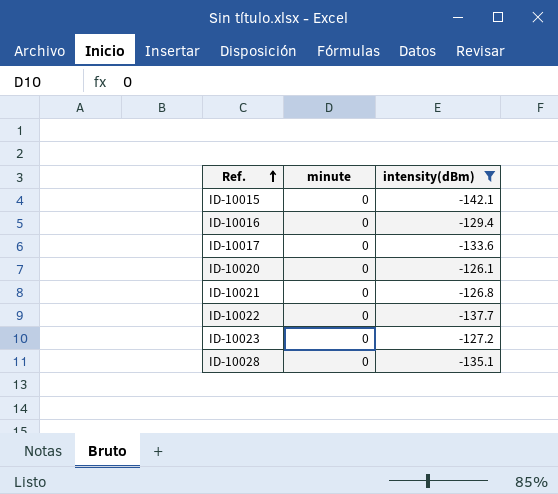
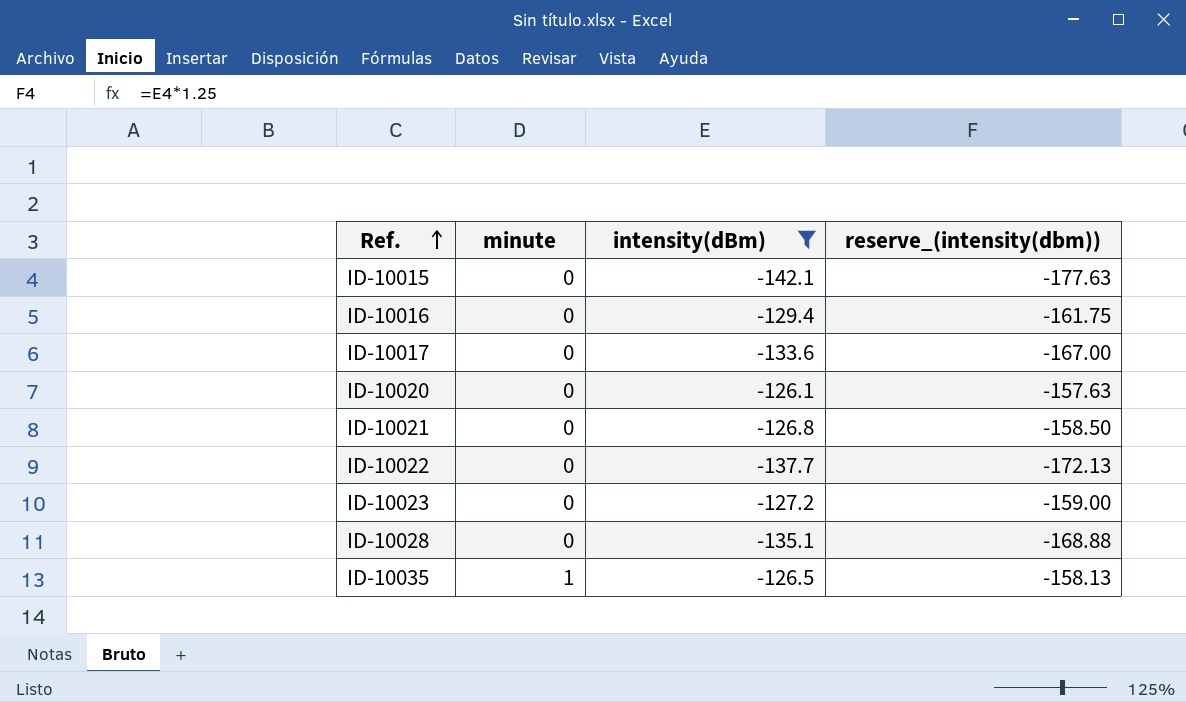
column reserve_(intensity(dbm)) | formula: none -> [intensity(dBm)] * 1.25
row ID-10035: none -> 1 | -126.5 | -158.13

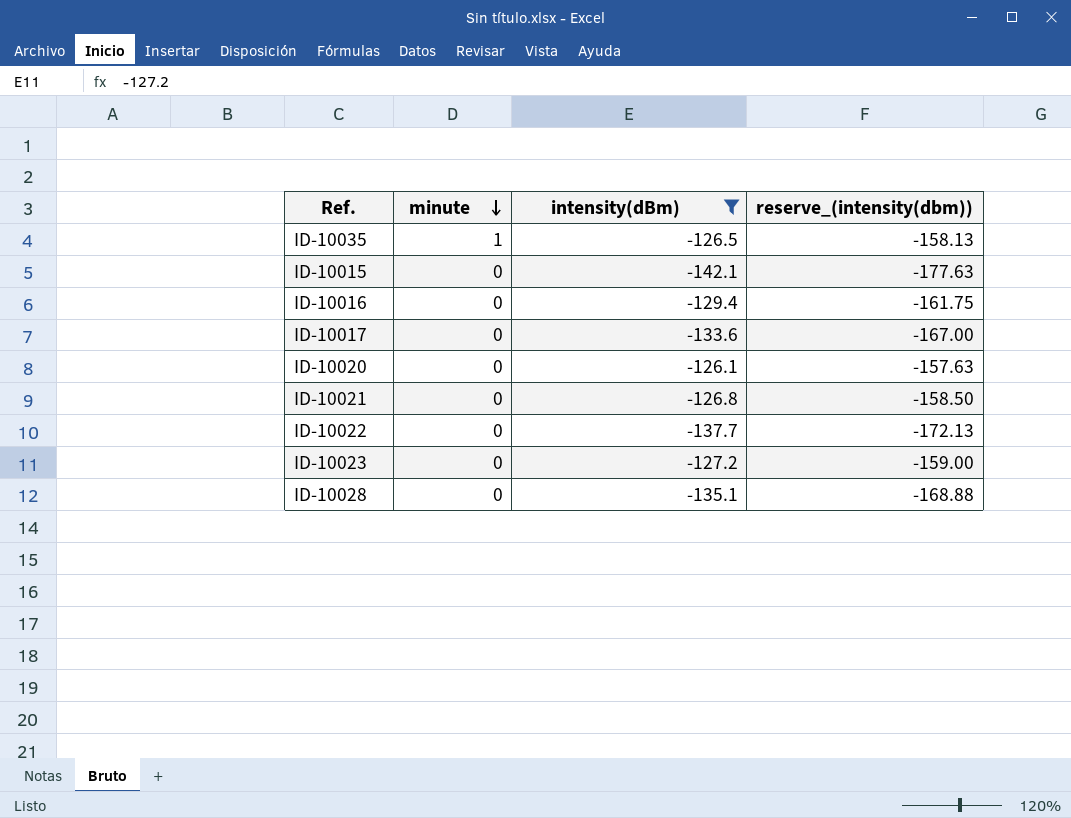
row order: Ref. ascending -> minute descending

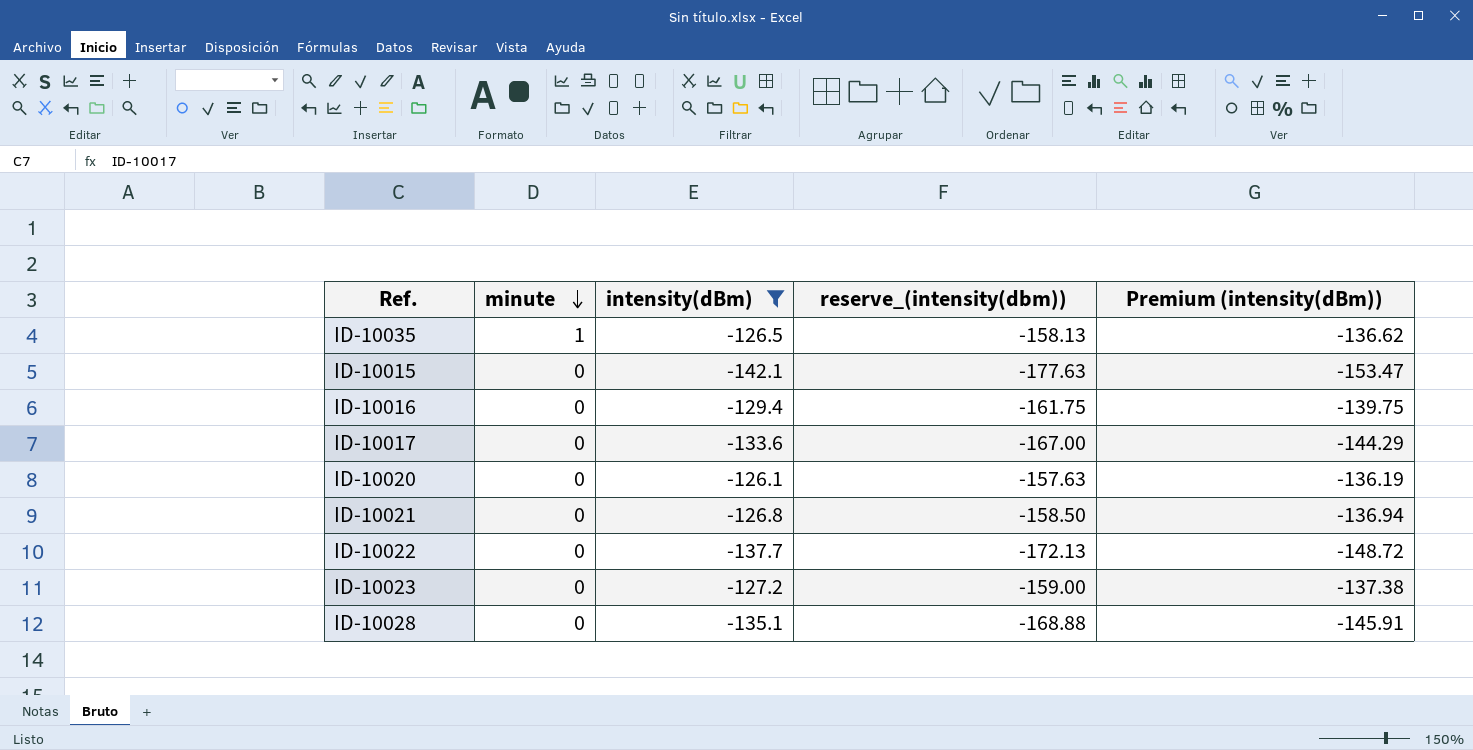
column Premium (intensity(dBm)) | formula: none -> [intensity(dBm)] * 1.08

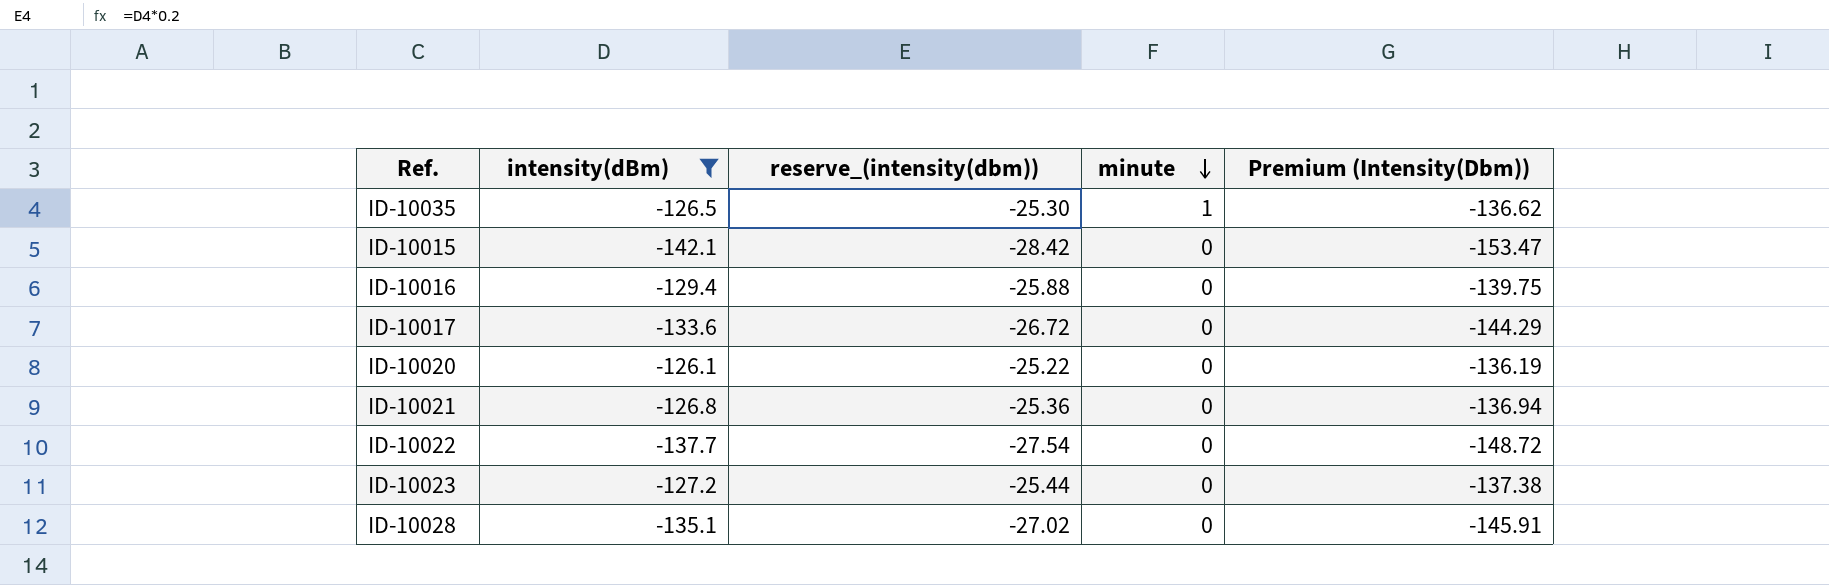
column reserve_(intensity(dbm)) | formula: [intensity(dBm)] * 1.25 -> [intensity(dBm)] * 0.2
column minute | position: 2 -> 4
column name: Premium (intensity(dBm)) -> Premium (Intensity(Dbm))

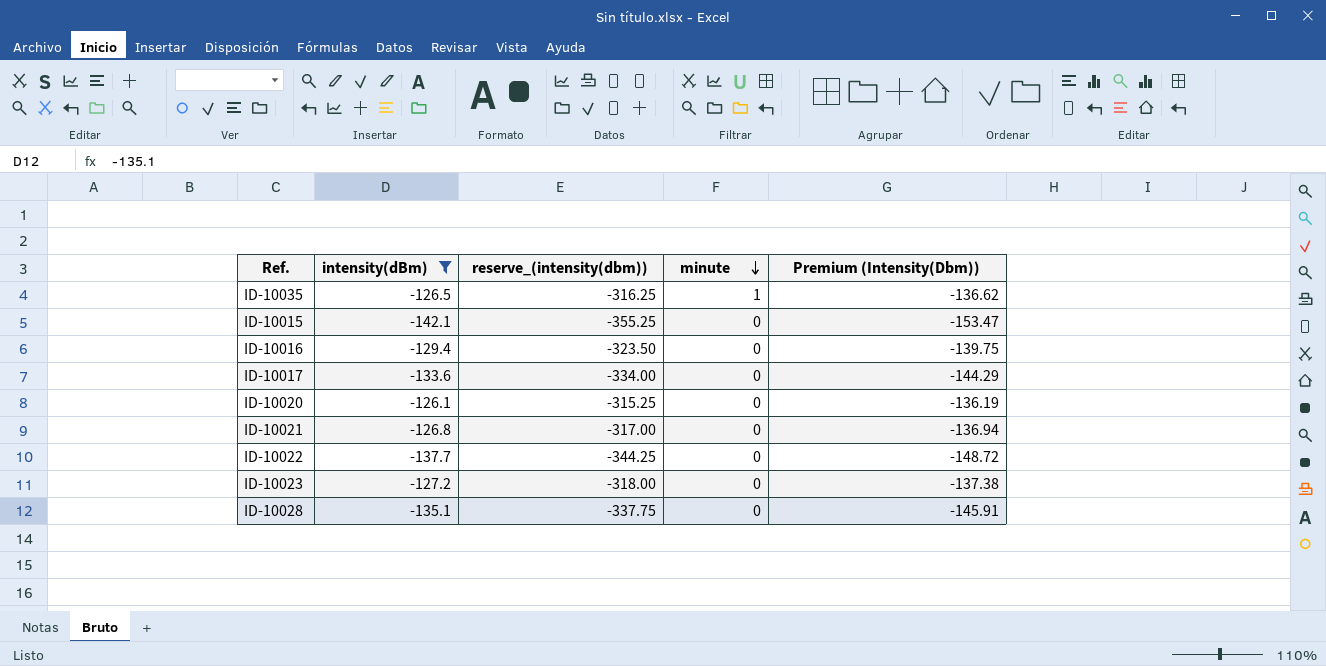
column reserve_(intensity(dbm)) | formula: [intensity(dBm)] * 0.2 -> [intensity(dBm)] * 2.5

